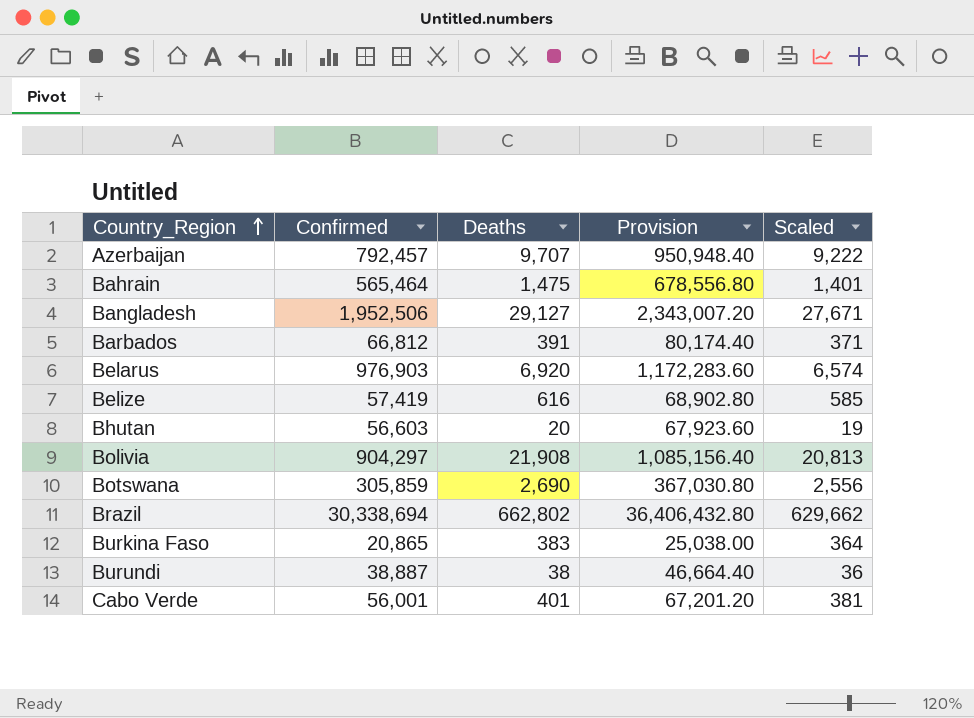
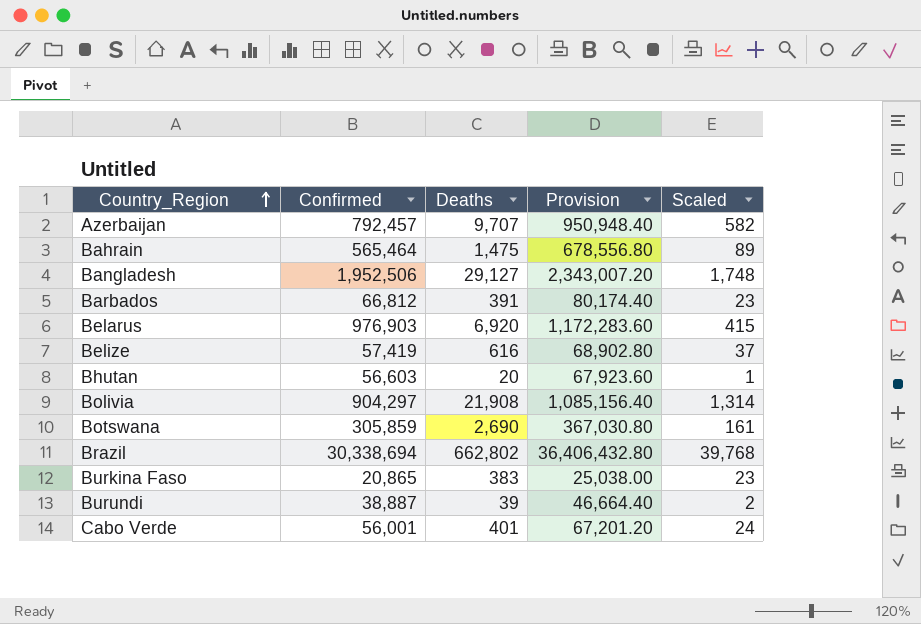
column Scaled | formula: [Deaths] * 0.95 -> [Deaths] * 0.06
Burundi | Deaths: 38 -> 39

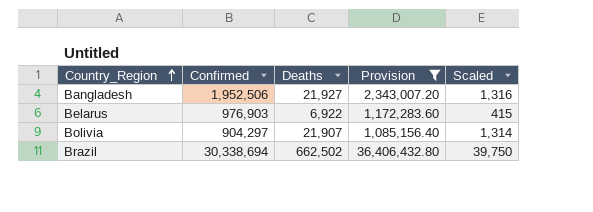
filter: none -> Provision >= 1,085,156.40
Bangladesh | Deaths: 29,127 -> 21,927
Bangladesh | Scaled: 1,748 -> 1,316
Belarus | Deaths: 6,920 -> 6,922
Bolivia | Deaths: 21,908 -> 21,907
Brazil | Deaths: 662,802 -> 662,502
Brazil | Scaled: 39,768 -> 39,750

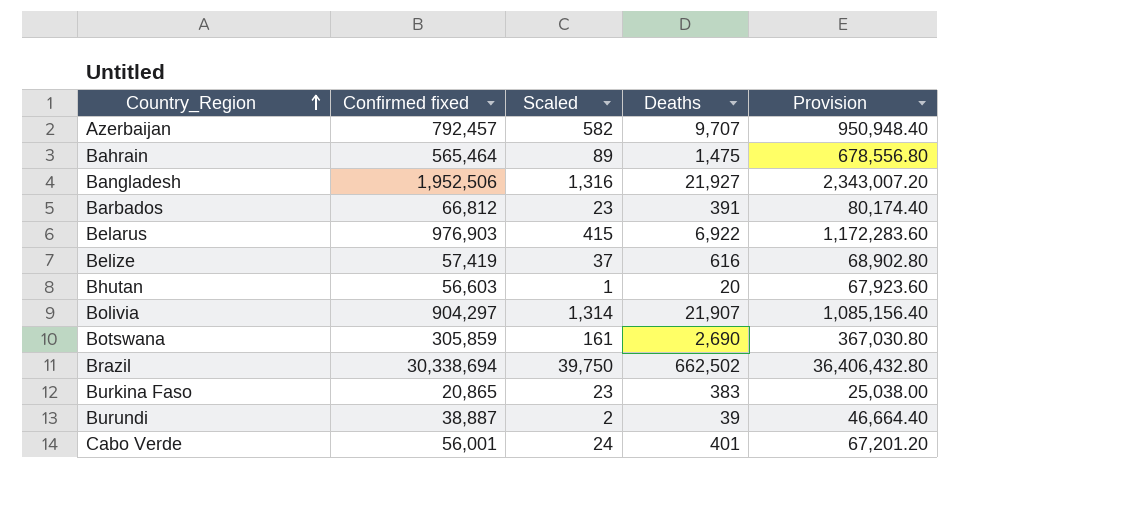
filter: Provision >= 1,085,156.40 -> none
column name: Confirmed -> Confirmed fixed
column Scaled | position: 5 -> 3

